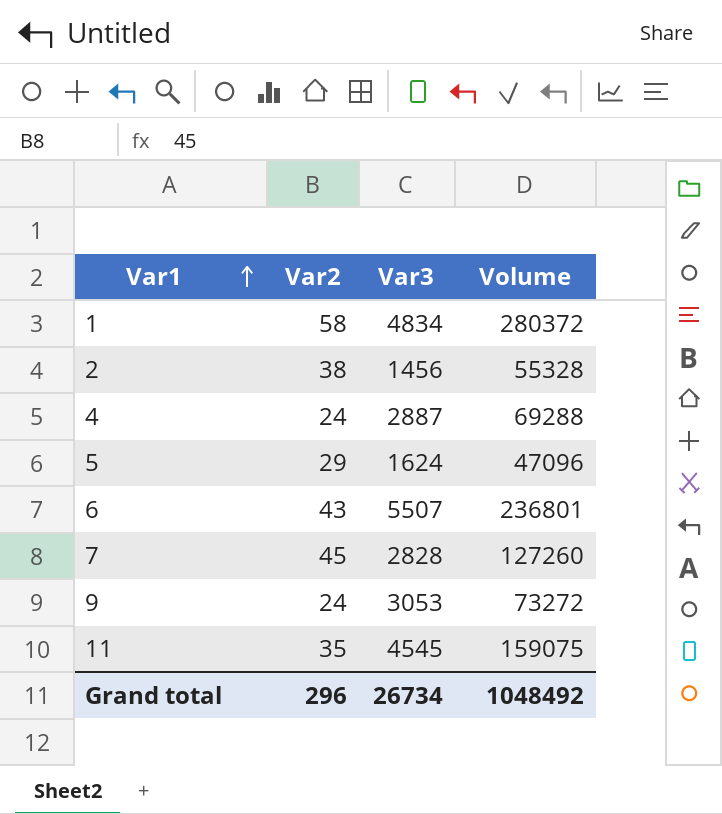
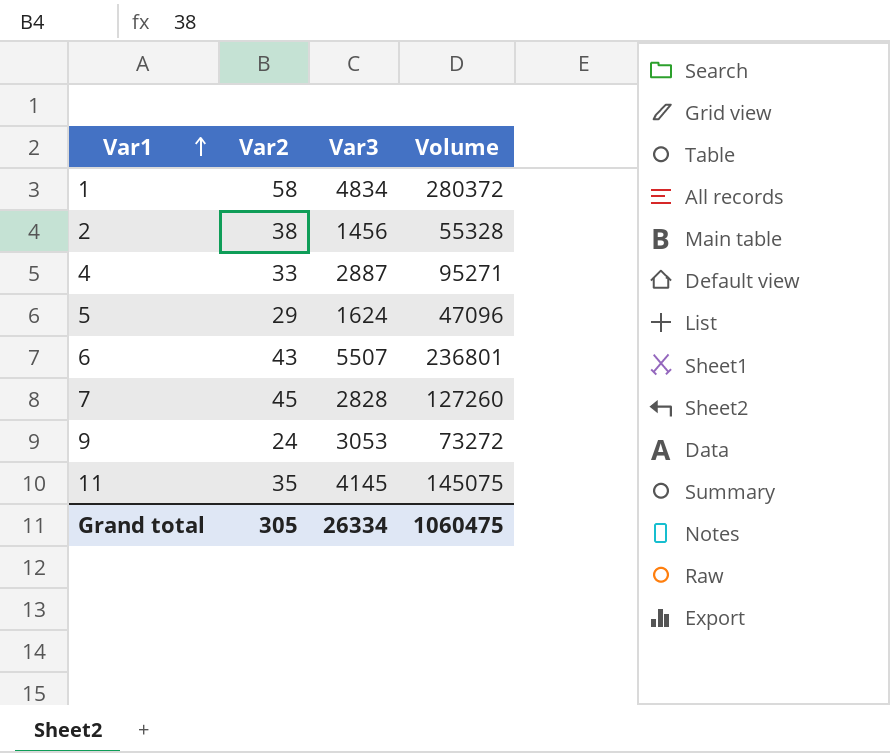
4 | Var2: 24 -> 33
4 | Volume: 69288 -> 95271
11 | Var3: 4545 -> 4145
11 | Volume: 159075 -> 145075
Grand total | Var2: 296 -> 305
Grand total | Var3: 26734 -> 26334
Grand total | Volume: 1048492 -> 1060475

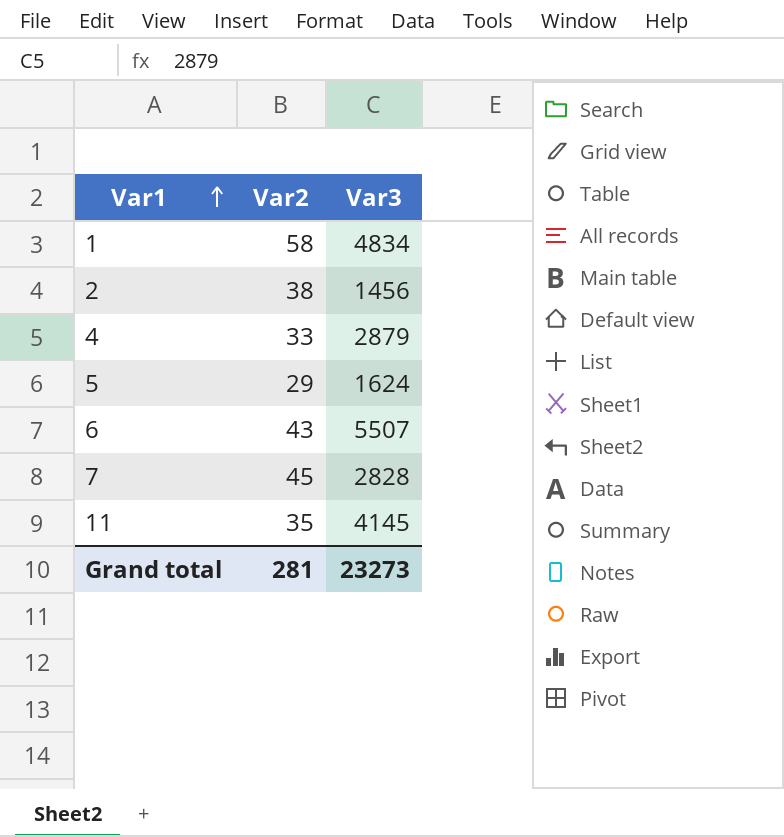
column Volume | formula: [Var2] * [Var3] -> none
row 9: 24 | 3053 | 73272 -> none
4 | Var3: 2887 -> 2879
Grand total | Var2: 305 -> 281
Grand total | Var3: 26334 -> 23273

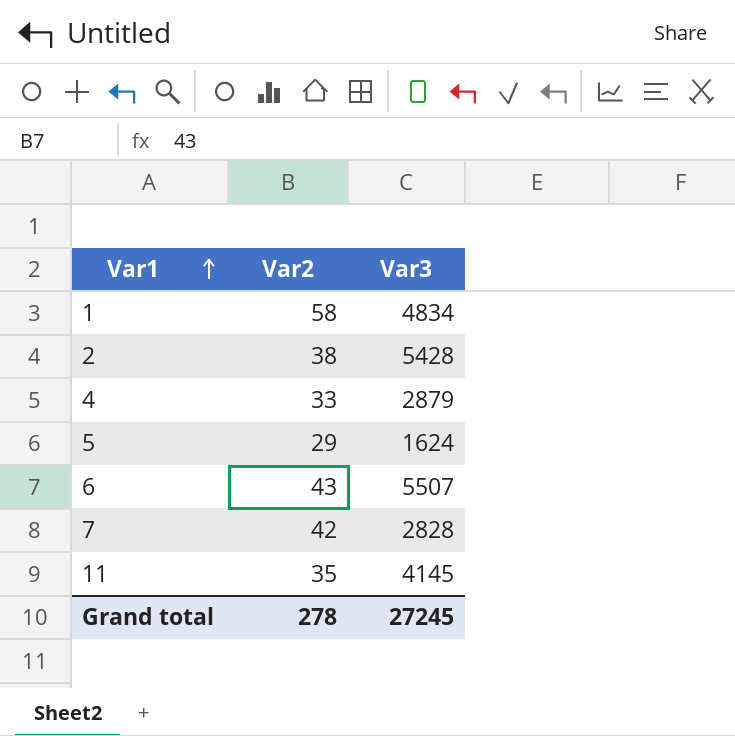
2 | Var3: 1456 -> 5428
7 | Var2: 45 -> 42
Grand total | Var2: 281 -> 278
Grand total | Var3: 23273 -> 27245

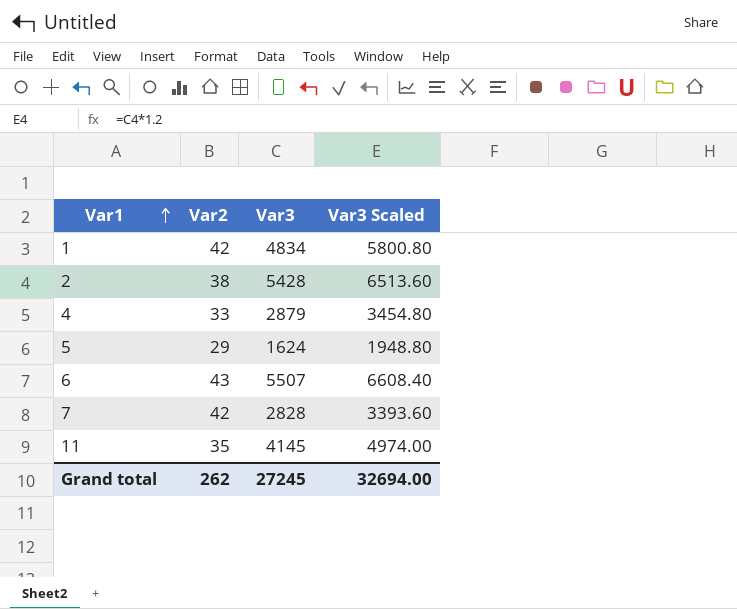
column Var3 Scaled | formula: none -> [Var3] * 1.2
1 | Var2: 58 -> 42
Grand total | Var2: 278 -> 262

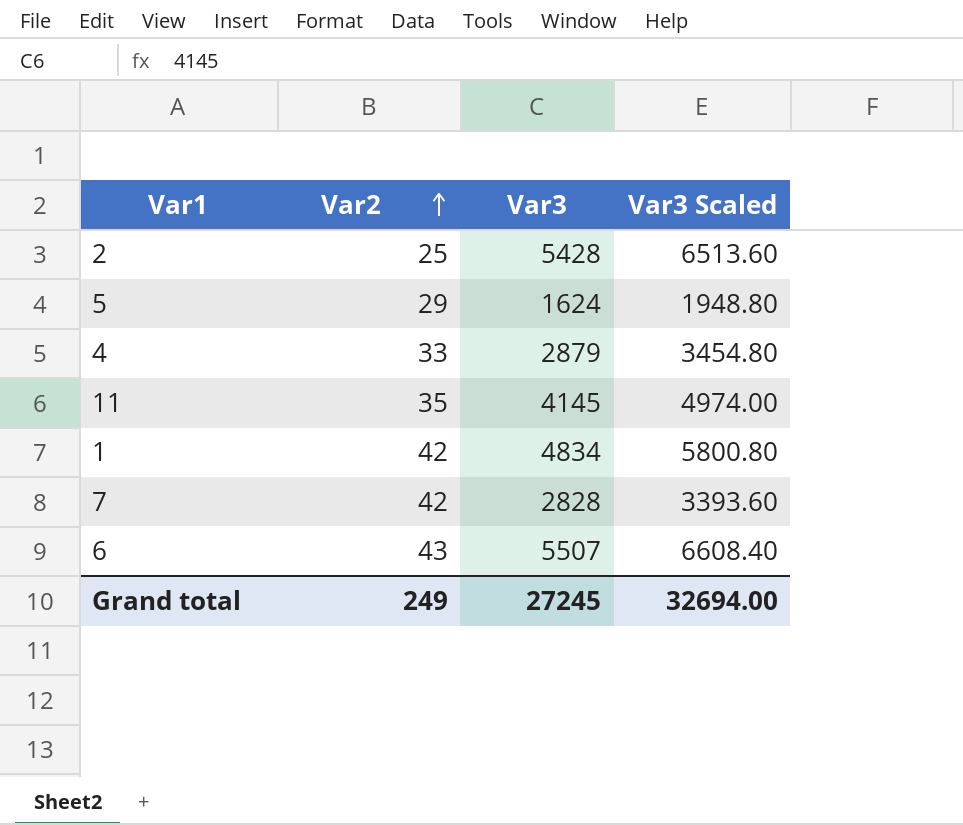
row order: Var1 ascending -> Var2 ascending
2 | Var2: 38 -> 25
Grand total | Var2: 262 -> 249

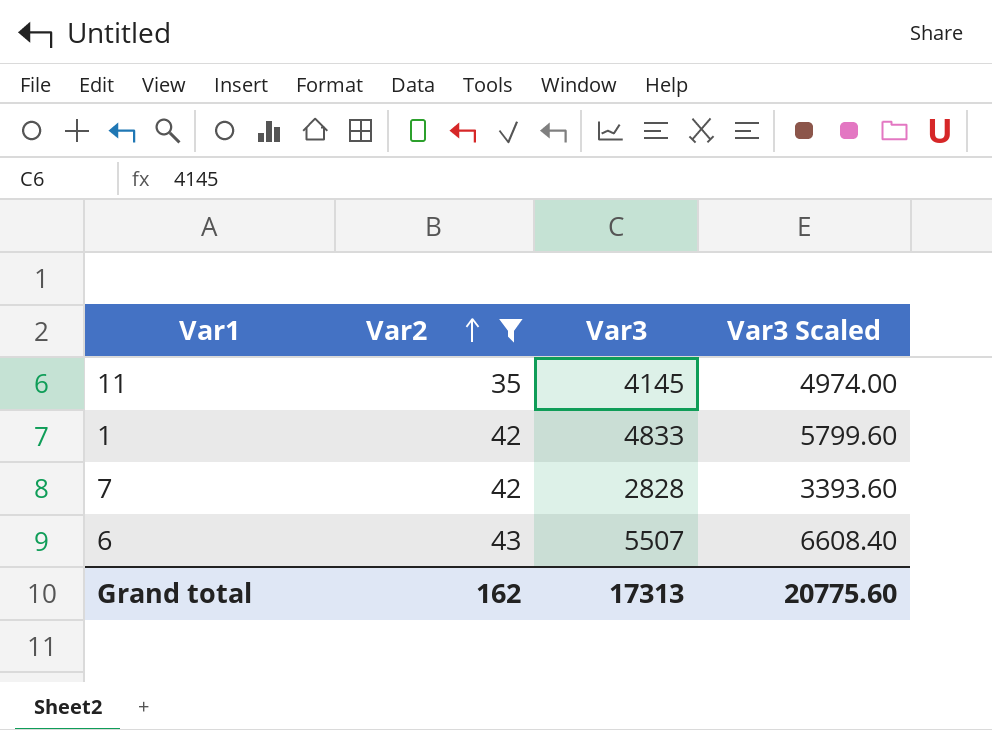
filter: none -> Var2 >= 35
1 | Var3: 4834 -> 4833
1 | Var3 Scaled: 5800.80 -> 5799.60
Grand total | Var2: 249 -> 162
Grand total | Var3: 27245 -> 17313
Grand total | Var3 Scaled: 32694.00 -> 20775.60

